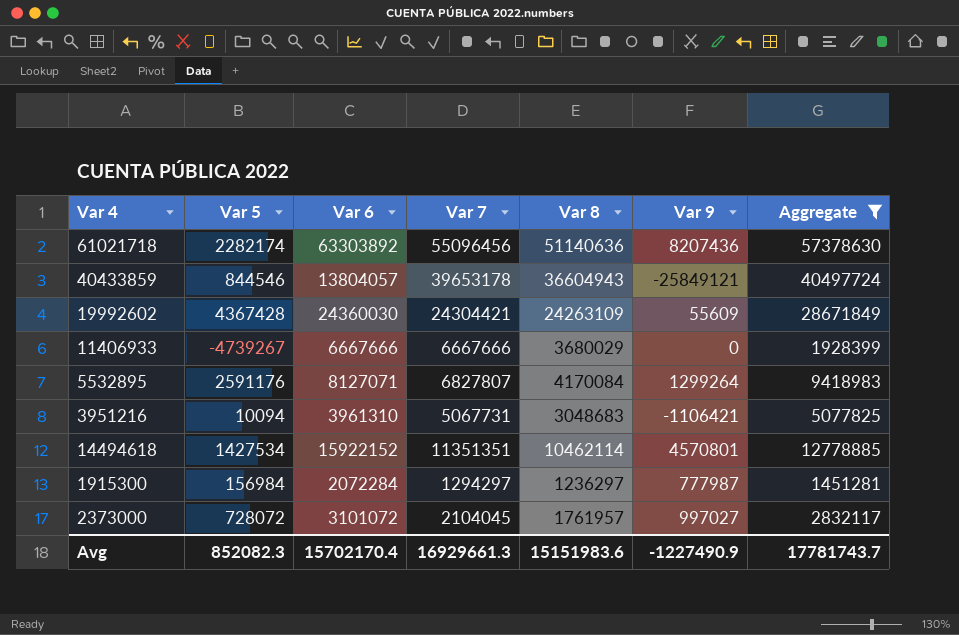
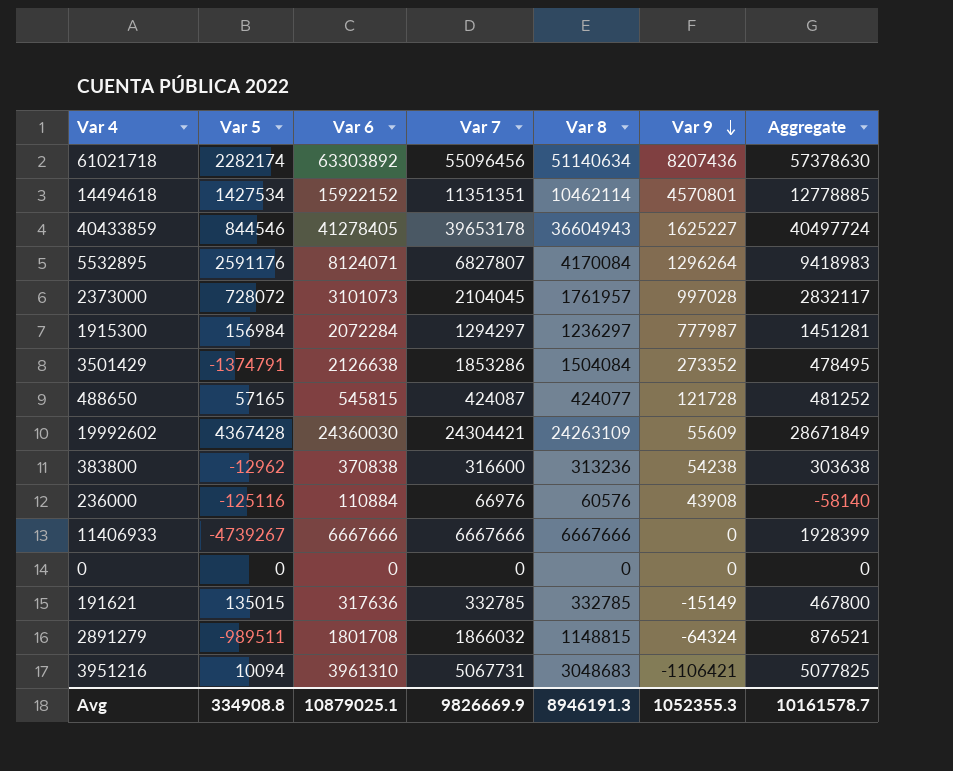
filter: Aggregate >= 1451281 -> none
row order: none -> Var 9 descending
61021718 | Var 8: 51140636 -> 51140634
40433859 | Var 6: 13804057 -> 41278405
40433859 | Var 9: -25849121 -> 1625227
5532895 | Var 6: 8127071 -> 8124071
5532895 | Var 9: 1299264 -> 1296264
2373000 | Var 6: 3101072 -> 3101073
2373000 | Var 9: 997027 -> 997028
11406933 | Var 8: 3680029 -> 6667666
Avg | Var 5: 852082.3 -> 334908.8
Avg | Var 6: 15702170.4 -> 10879025.1
Avg | Var 7: 16929661.3 -> 9826669.9
Avg | Var 8: 15151983.6 -> 8946191.3
Avg | Var 9: -1227490.9 -> 1052355.3
Avg | Aggregate: 17781743.7 -> 10161578.7

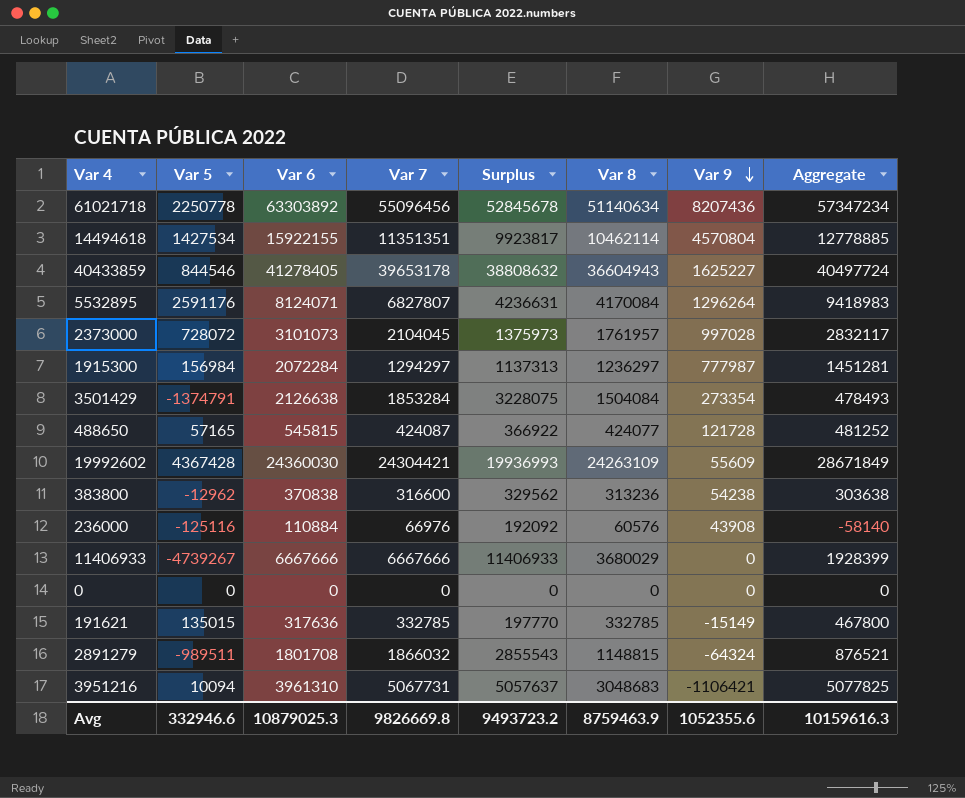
column Surplus | formula: none -> [Var 7] - [Var 5]
61021718 | Var 5: 2282174 -> 2250778
61021718 | Aggregate: 57378630 -> 57347234
14494618 | Var 6: 15922152 -> 15922155
14494618 | Var 9: 4570801 -> 4570804
3501429 | Var 7: 1853286 -> 1853284
3501429 | Var 9: 273352 -> 273354
3501429 | Aggregate: 478495 -> 478493
11406933 | Var 8: 6667666 -> 3680029
Avg | Var 5: 334908.8 -> 332946.6
Avg | Var 6: 10879025.1 -> 10879025.3
Avg | Var 7: 9826669.9 -> 9826669.8
Avg | Var 8: 8946191.3 -> 8759463.9
Avg | Var 9: 1052355.3 -> 1052355.6
Avg | Aggregate: 10161578.7 -> 10159616.3

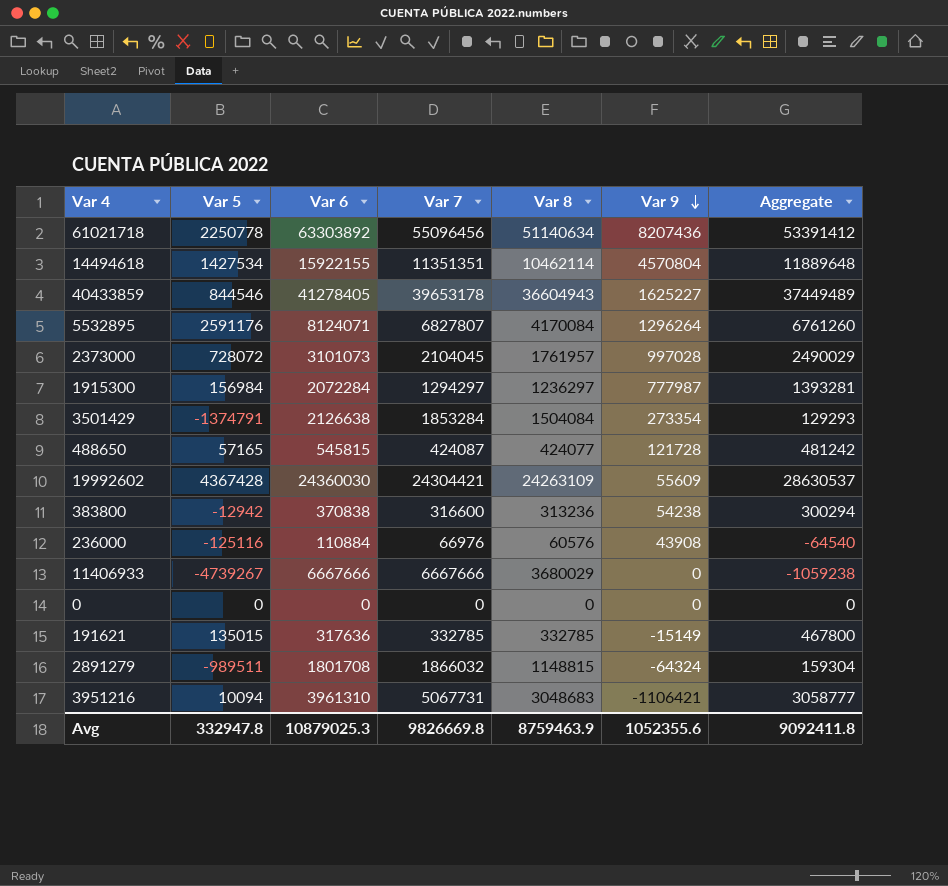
column Surplus | formula: [Var 7] - [Var 5] -> none
column Aggregate | formula: [Var 5] + [Var 7] -> [Var 5] + [Var 8]
383800 | Var 5: -12962 -> -12942
Avg | Var 5: 332946.6 -> 332947.8
Avg | Aggregate: 10159616.3 -> 9092411.8

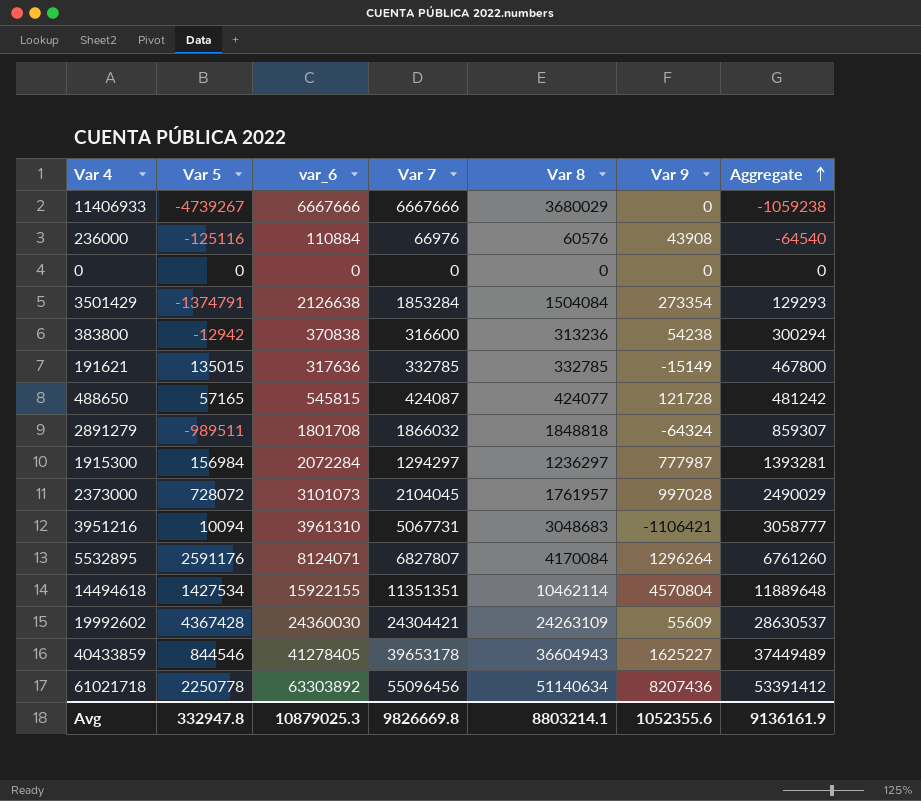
row order: Var 9 descending -> Aggregate ascending
column name: Var 6 -> var_6
2891279 | Var 8: 1148815 -> 1848818
2891279 | Aggregate: 159304 -> 859307
Avg | Var 8: 8759463.9 -> 8803214.1
Avg | Aggregate: 9092411.8 -> 9136161.9

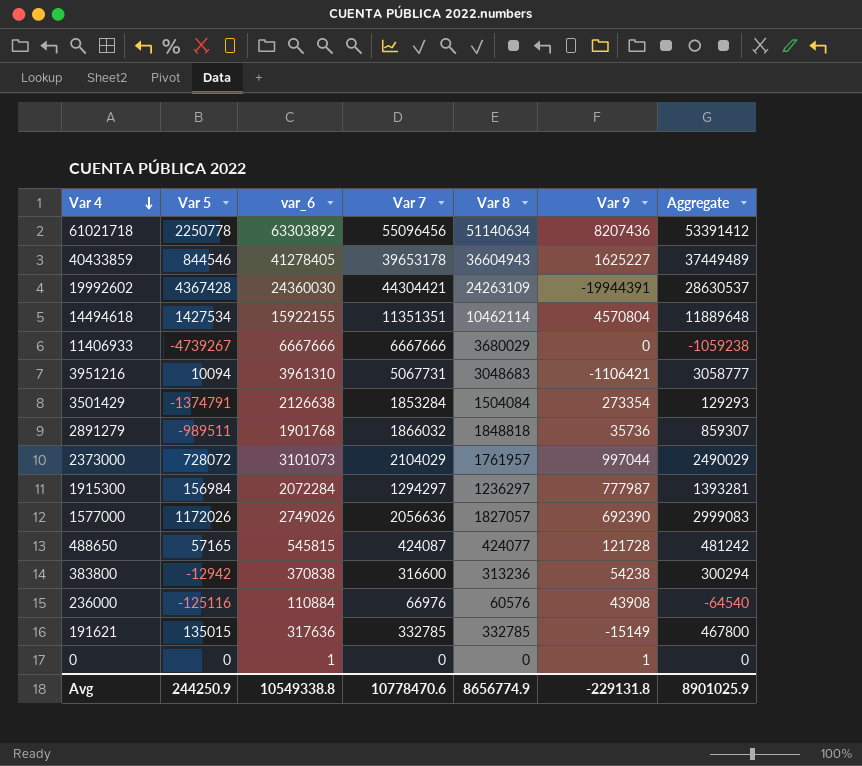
row order: Aggregate ascending -> Var 4 descending
row 5532895: 2591176 | 8124071 | 6827807 | 4170084 | 1296264 | 6761260 -> none
19992602 | Var 7: 24304421 -> 44304421
19992602 | Var 9: 55609 -> -19944391
2891279 | var_6: 1801708 -> 1901768
2891279 | Var 9: -64324 -> 35736
2373000 | Var 7: 2104045 -> 2104029
2373000 | Var 9: 997028 -> 997044
row 1577000: none -> 1172026 | 2749026 | 2056636 | 1827057 | 692390 | 2999083
0 | var_6: 0 -> 1
0 | Var 9: 0 -> 1
Avg | Var 5: 332947.8 -> 244250.9
Avg | var_6: 10879025.3 -> 10549338.8
Avg | Var 7: 9826669.8 -> 10778470.6
Avg | Var 8: 8803214.1 -> 8656774.9
Avg | Var 9: 1052355.6 -> -229131.8
Avg | Aggregate: 9136161.9 -> 8901025.9

